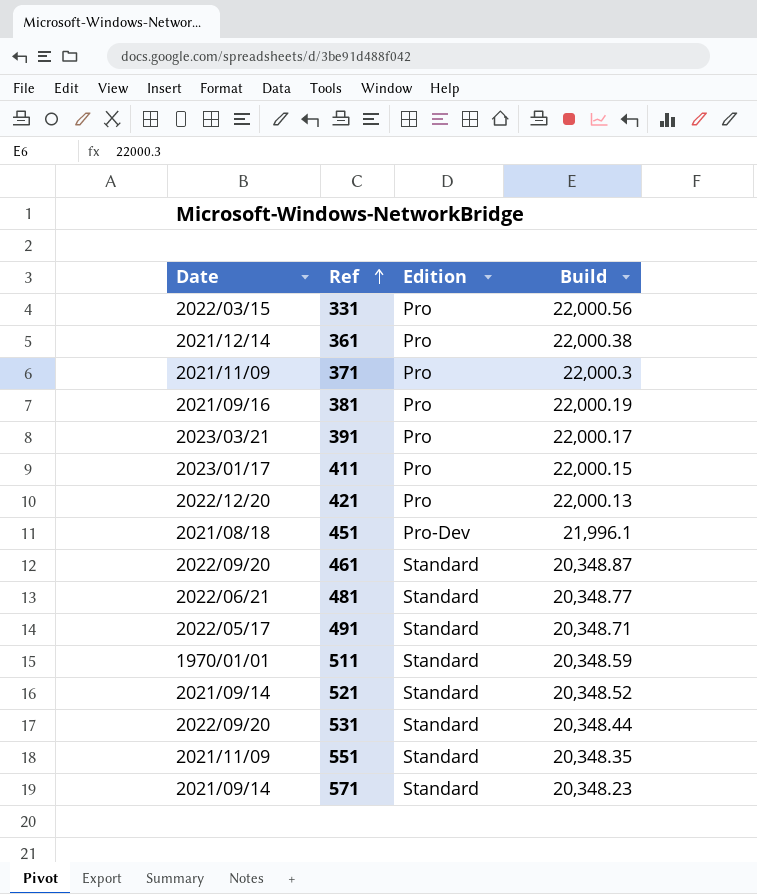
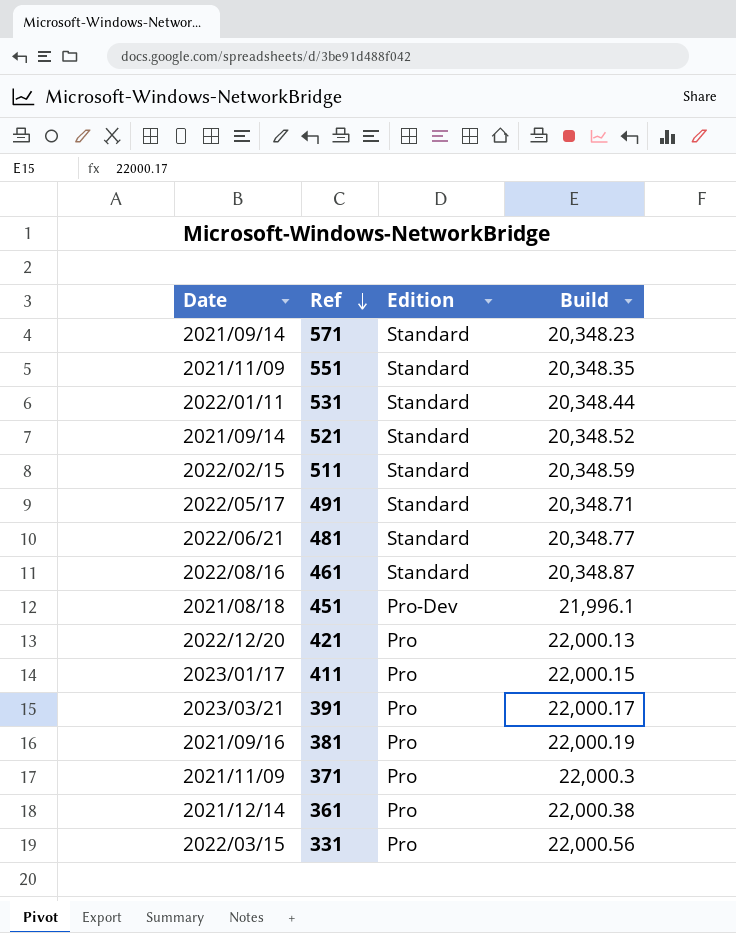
row order: Ref ascending -> Ref descending
531 | Date: 2022/09/20 -> 2022/01/11
511 | Date: 1970/01/01 -> 2022/02/15
461 | Date: 2022/09/20 -> 2022/08/16

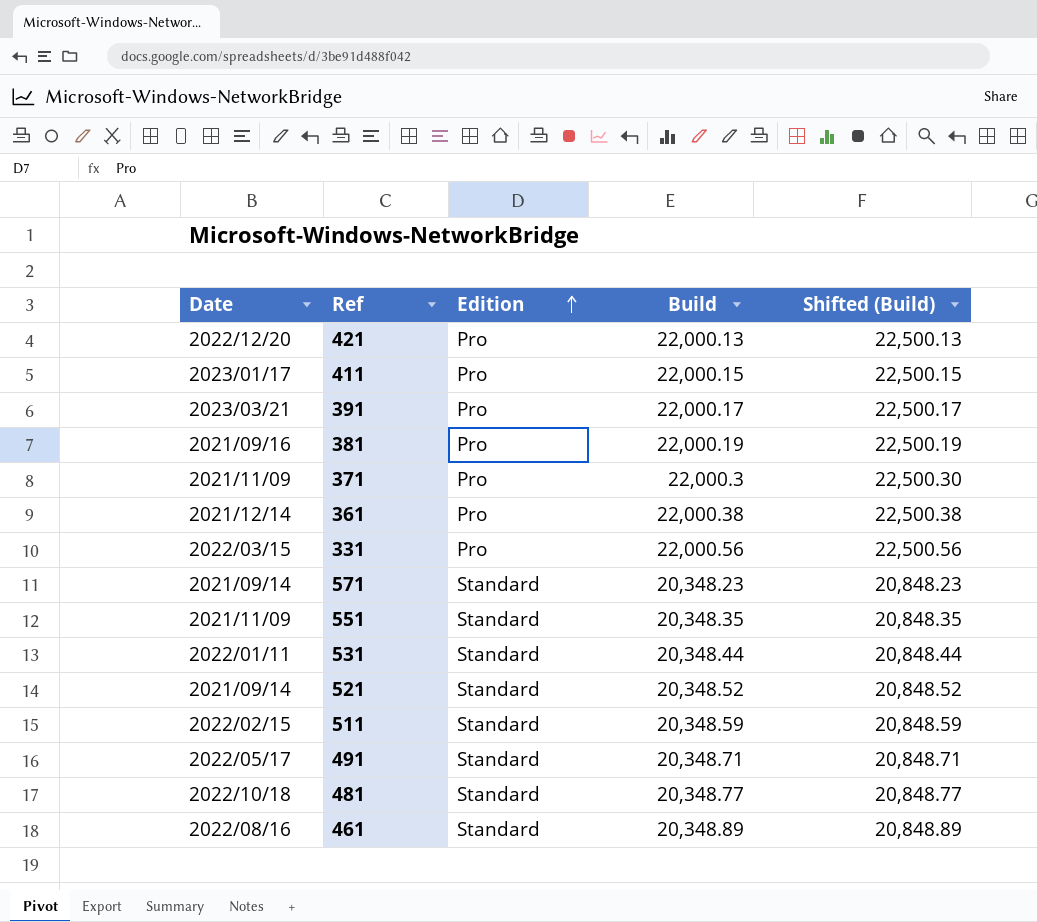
row order: Ref descending -> Edition ascending
column Shifted (Build) | formula: none -> [Build] + 500
row 451: 2021/08/18 | Pro-Dev | 21,996.1 -> none
481 | Date: 2022/06/21 -> 2022/10/18
461 | Build: 20,348.87 -> 20,348.89

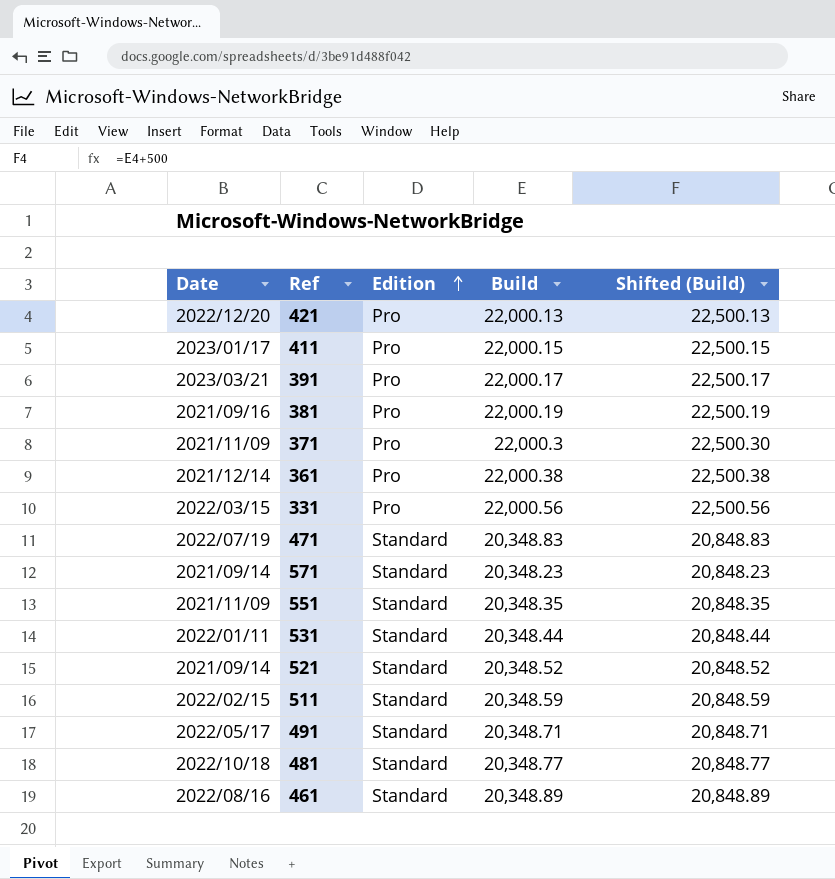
row 471: none -> 2022/07/19 | Standard | 20,348.83 | 20,848.83

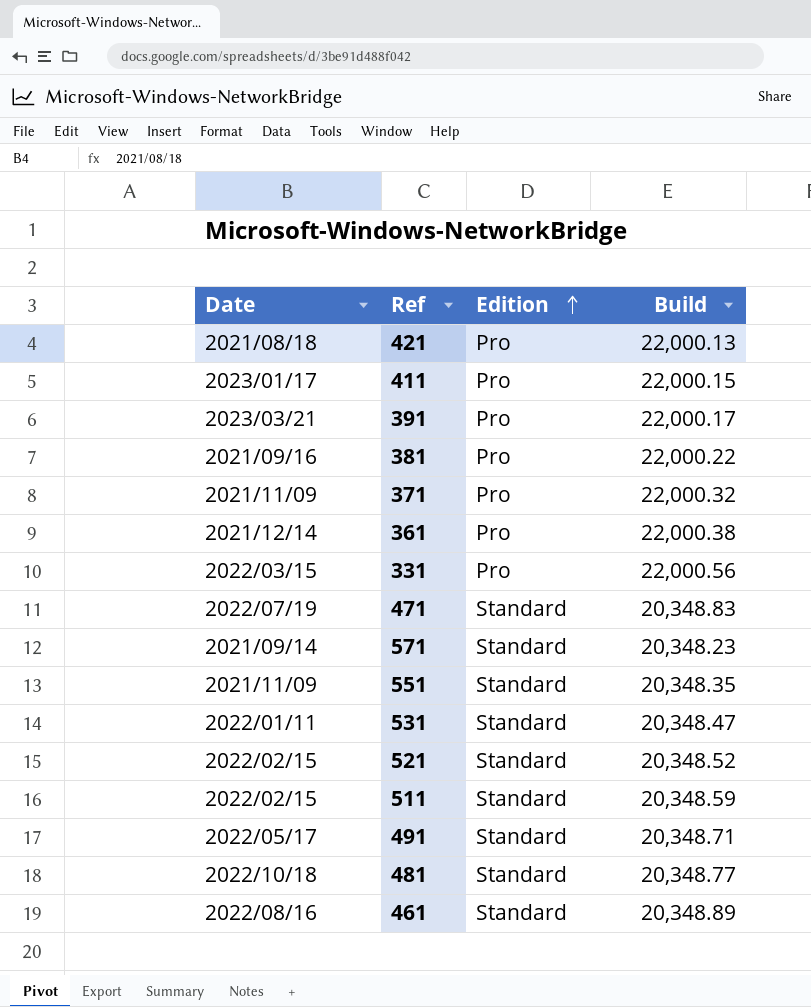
column Shifted (Build) | formula: [Build] + 500 -> none
421 | Date: 2022/12/20 -> 2021/08/18
381 | Build: 22,000.19 -> 22,000.22
371 | Build: 22,000.3 -> 22,000.32
531 | Build: 20,348.44 -> 20,348.47
521 | Date: 2021/09/14 -> 2022/02/15

